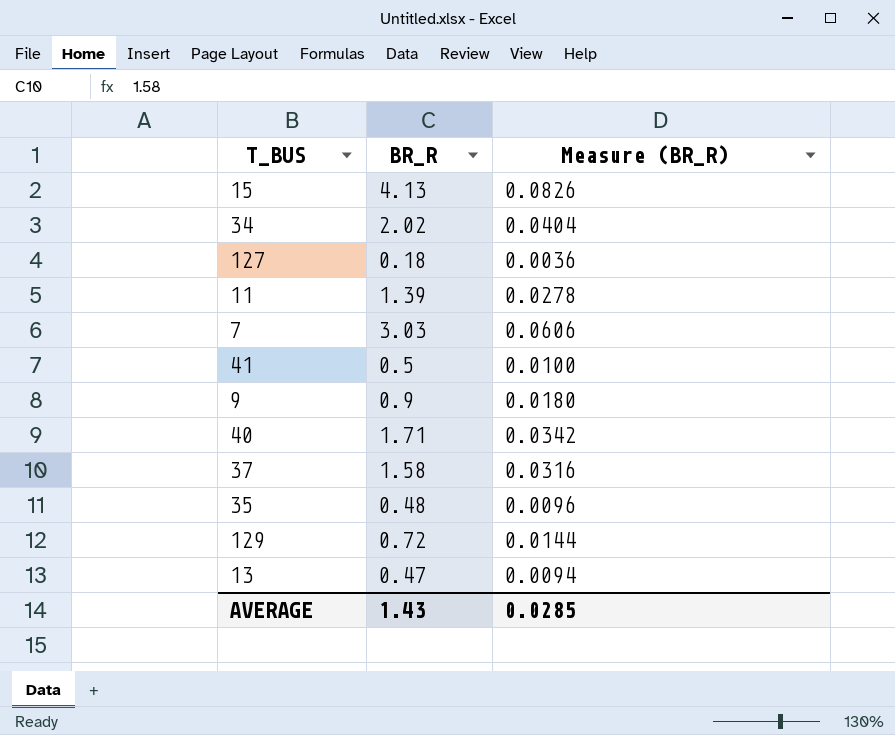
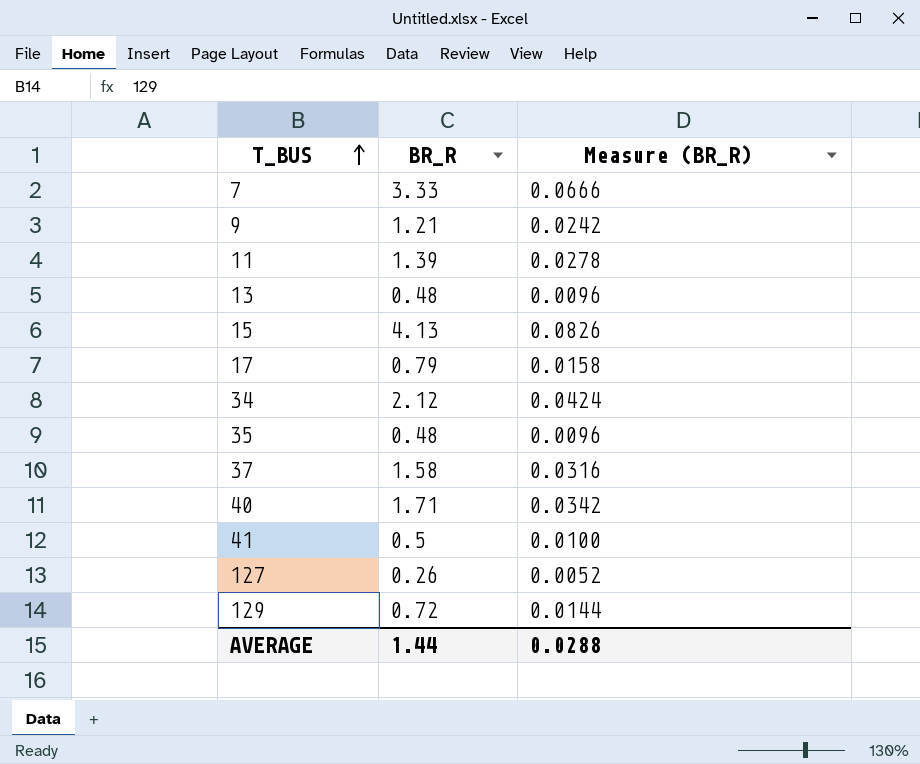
row order: none -> T_BUS ascending
7 | BR_R: 3.03 -> 3.33
7 | Measure (BR_R): 0.0606 -> 0.0666
9 | BR_R: 0.9 -> 1.21
9 | Measure (BR_R): 0.0180 -> 0.0242
13 | BR_R: 0.47 -> 0.48
13 | Measure (BR_R): 0.0094 -> 0.0096
row 17: none -> 0.79 | 0.0158
34 | BR_R: 2.02 -> 2.12
34 | Measure (BR_R): 0.0404 -> 0.0424
127 | BR_R: 0.18 -> 0.26
127 | Measure (BR_R): 0.0036 -> 0.0052
AVERAGE | BR_R: 1.43 -> 1.44
AVERAGE | Measure (BR_R): 0.0285 -> 0.0288

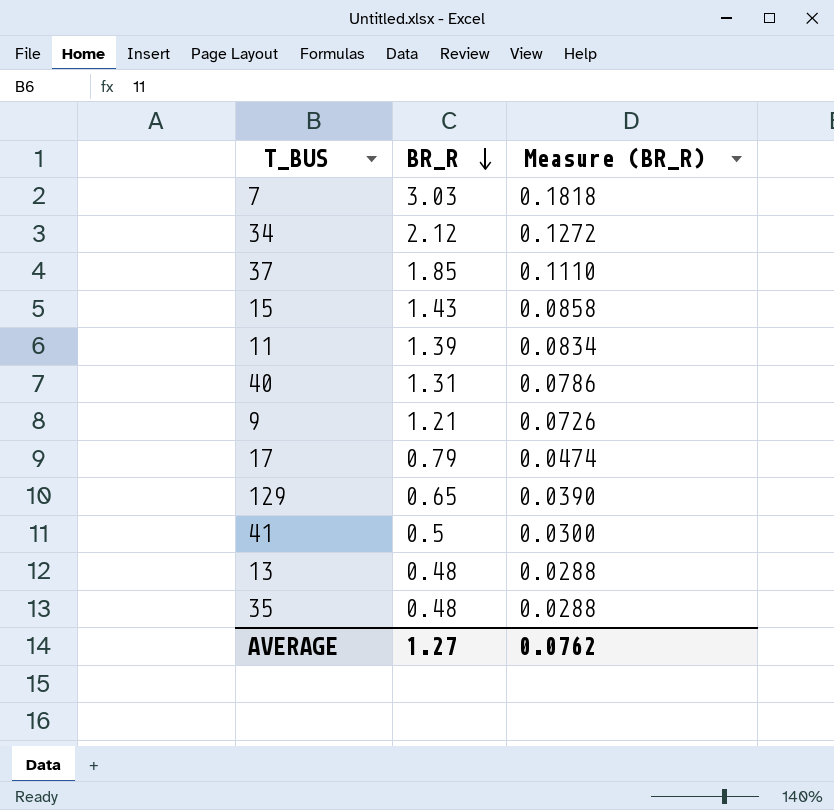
row order: T_BUS ascending -> BR_R descending
column Measure (BR_R) | formula: [BR_R] * 0.02 -> [BR_R] * 0.06
row 127: 0.26 | 0.0052 -> none
7 | BR_R: 3.33 -> 3.03
37 | BR_R: 1.58 -> 1.85
15 | BR_R: 4.13 -> 1.43
40 | BR_R: 1.71 -> 1.31
129 | BR_R: 0.72 -> 0.65
AVERAGE | BR_R: 1.44 -> 1.27
AVERAGE | Measure (BR_R): 0.0288 -> 0.0762

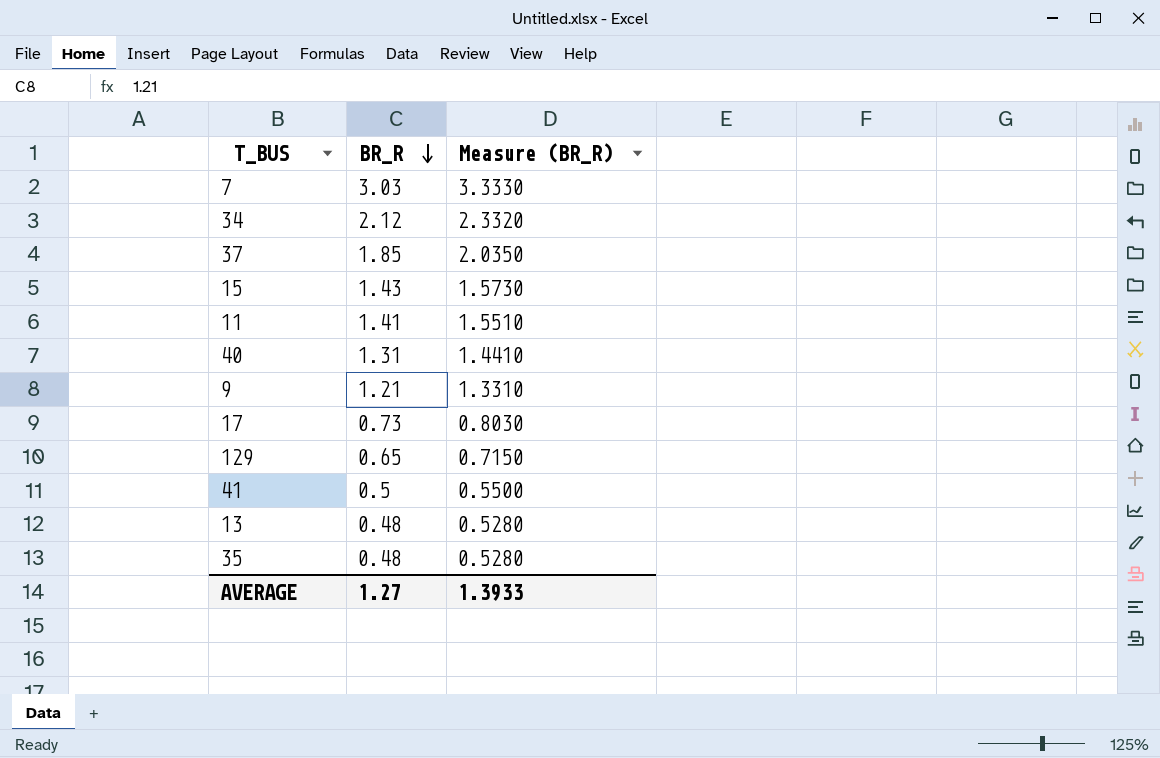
column Measure (BR_R) | formula: [BR_R] * 0.06 -> [BR_R] * 1.1
11 | BR_R: 1.39 -> 1.41
17 | BR_R: 0.79 -> 0.73
AVERAGE | Measure (BR_R): 0.0762 -> 1.3933

